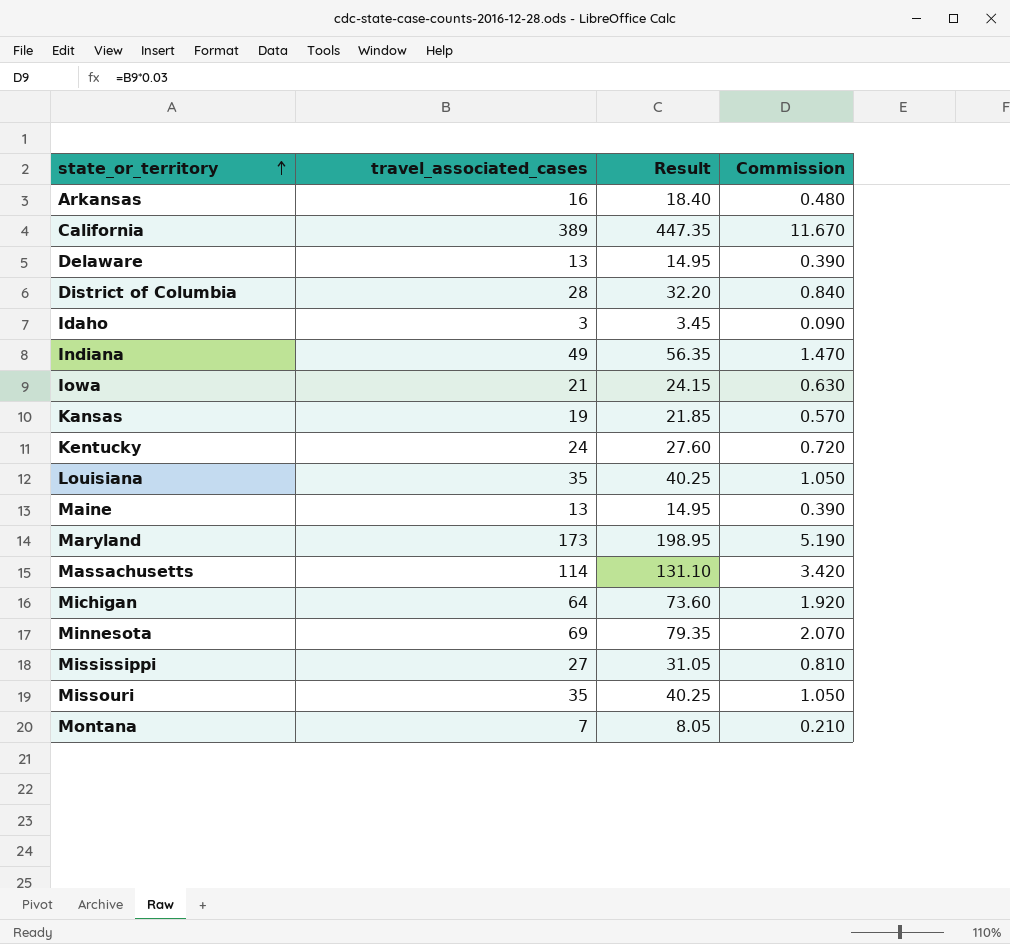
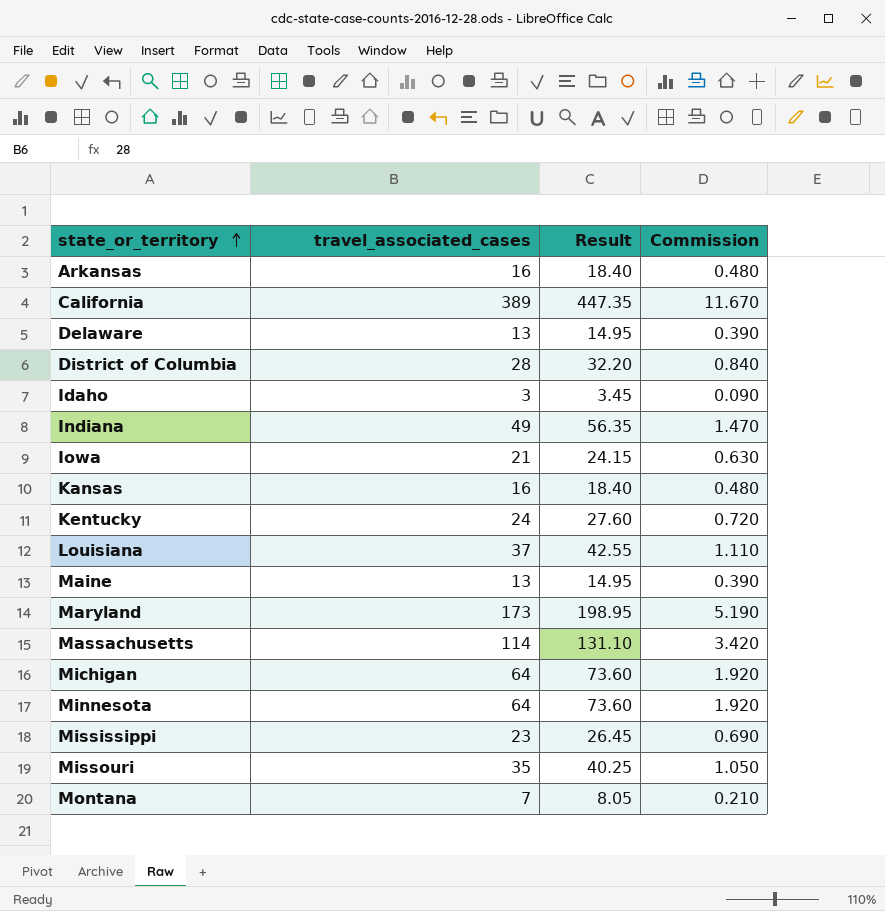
Kansas | travel_associated_cases: 19 -> 16
Kansas | Result: 21.85 -> 18.40
Kansas | Commission: 0.570 -> 0.480
Louisiana | travel_associated_cases: 35 -> 37
Louisiana | Result: 40.25 -> 42.55
Louisiana | Commission: 1.050 -> 1.110
Minnesota | travel_associated_cases: 69 -> 64
Minnesota | Result: 79.35 -> 73.60
Minnesota | Commission: 2.070 -> 1.920
Mississippi | travel_associated_cases: 27 -> 23
Mississippi | Result: 31.05 -> 26.45
Mississippi | Commission: 0.810 -> 0.690

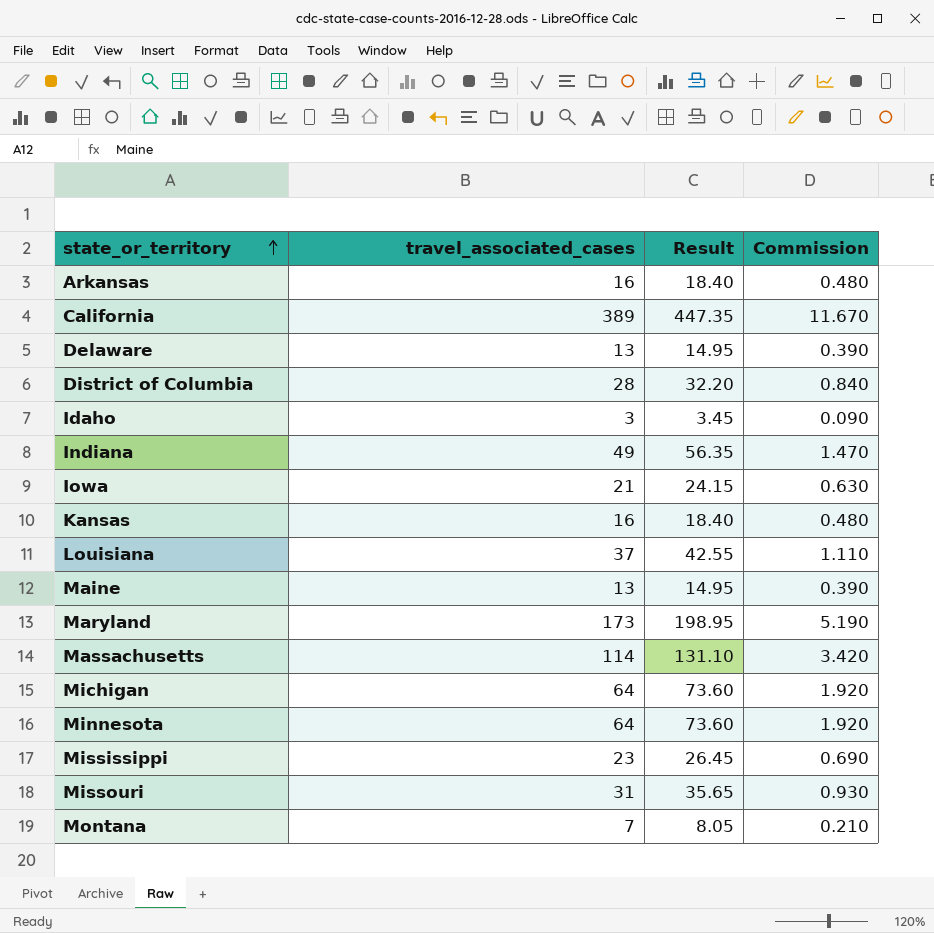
row Kentucky: 24 | 27.60 | 0.720 -> none
Missouri | travel_associated_cases: 35 -> 31
Missouri | Result: 40.25 -> 35.65
Missouri | Commission: 1.050 -> 0.930

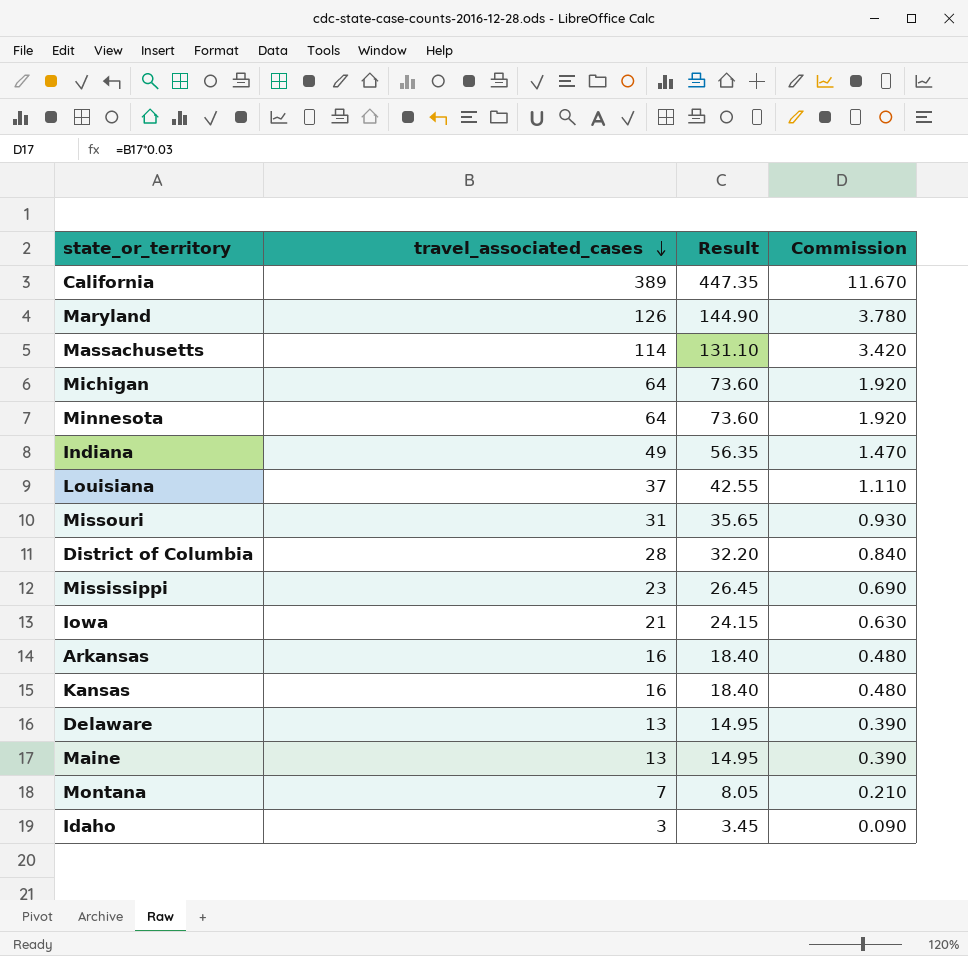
row order: state_or_territory ascending -> travel_associated_cases descending
Maryland | travel_associated_cases: 173 -> 126
Maryland | Result: 198.95 -> 144.90
Maryland | Commission: 5.190 -> 3.780

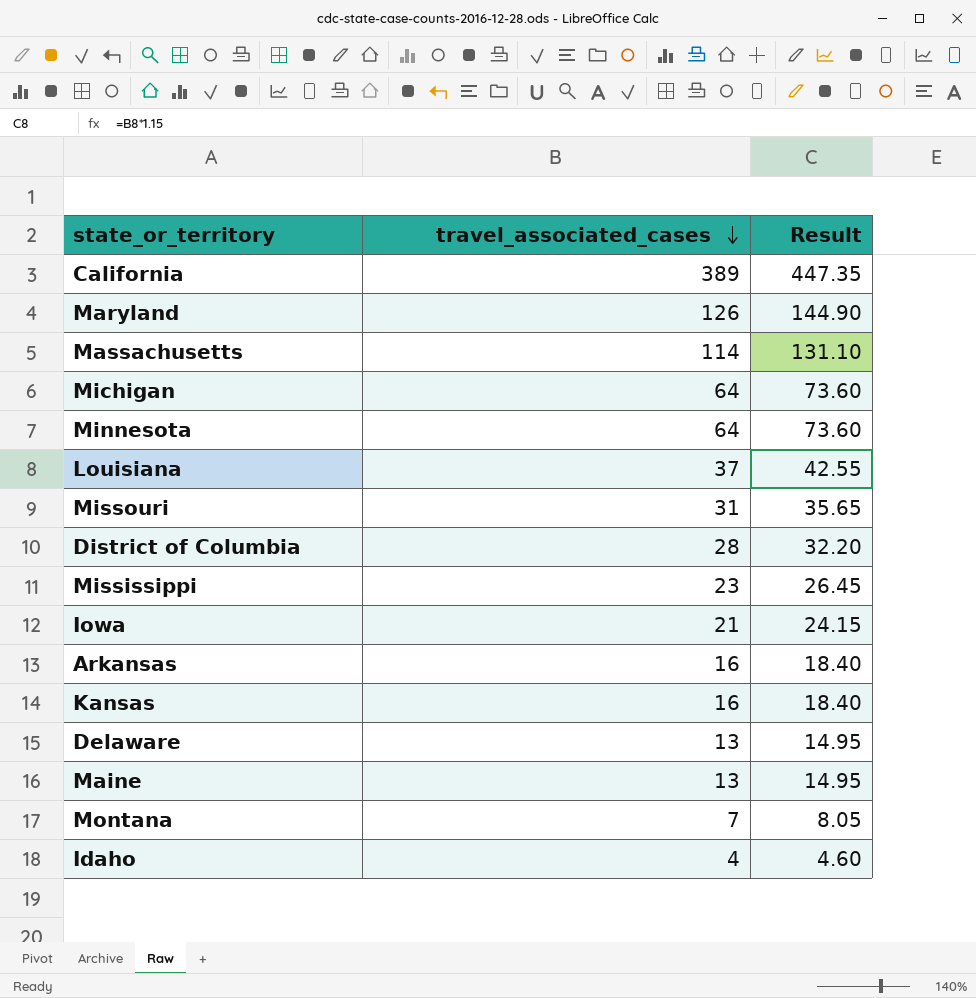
column Commission | formula: [travel_associated_cases] * 0.03 -> none
row Indiana: 49 | 56.35 | 1.470 -> none
Idaho | travel_associated_cases: 3 -> 4
Idaho | Result: 3.45 -> 4.60

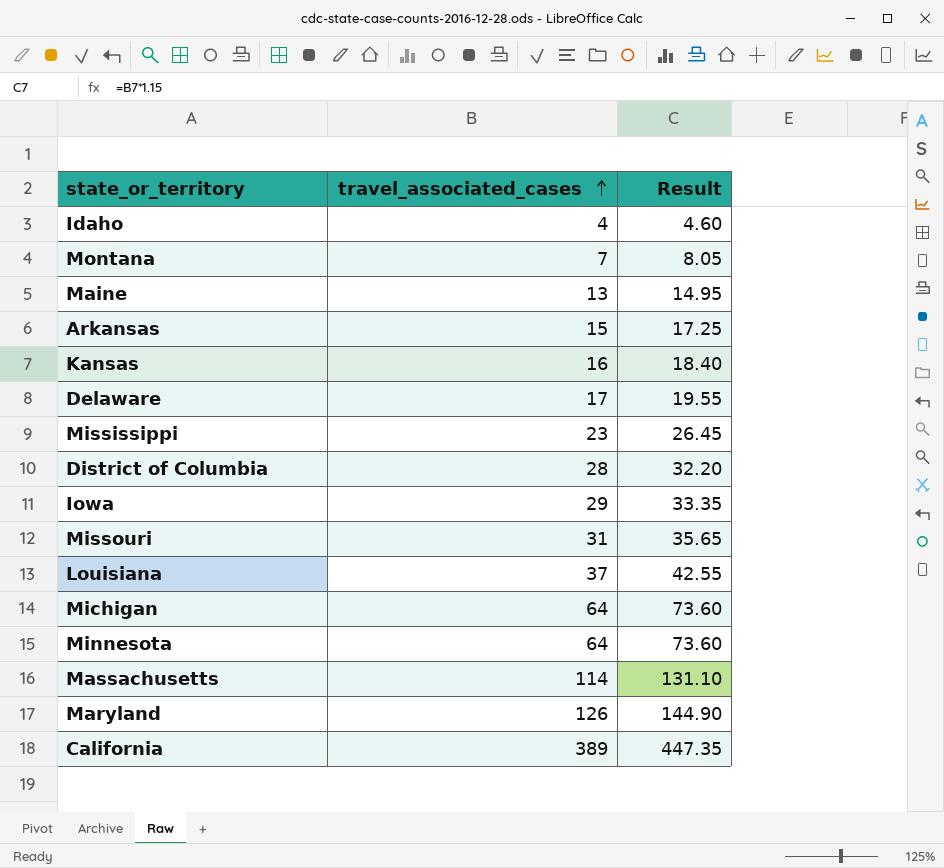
row order: travel_associated_cases descending -> travel_associated_cases ascending
Arkansas | travel_associated_cases: 16 -> 15
Arkansas | Result: 18.40 -> 17.25
Delaware | travel_associated_cases: 13 -> 17
Delaware | Result: 14.95 -> 19.55
Iowa | travel_associated_cases: 21 -> 29
Iowa | Result: 24.15 -> 33.35

